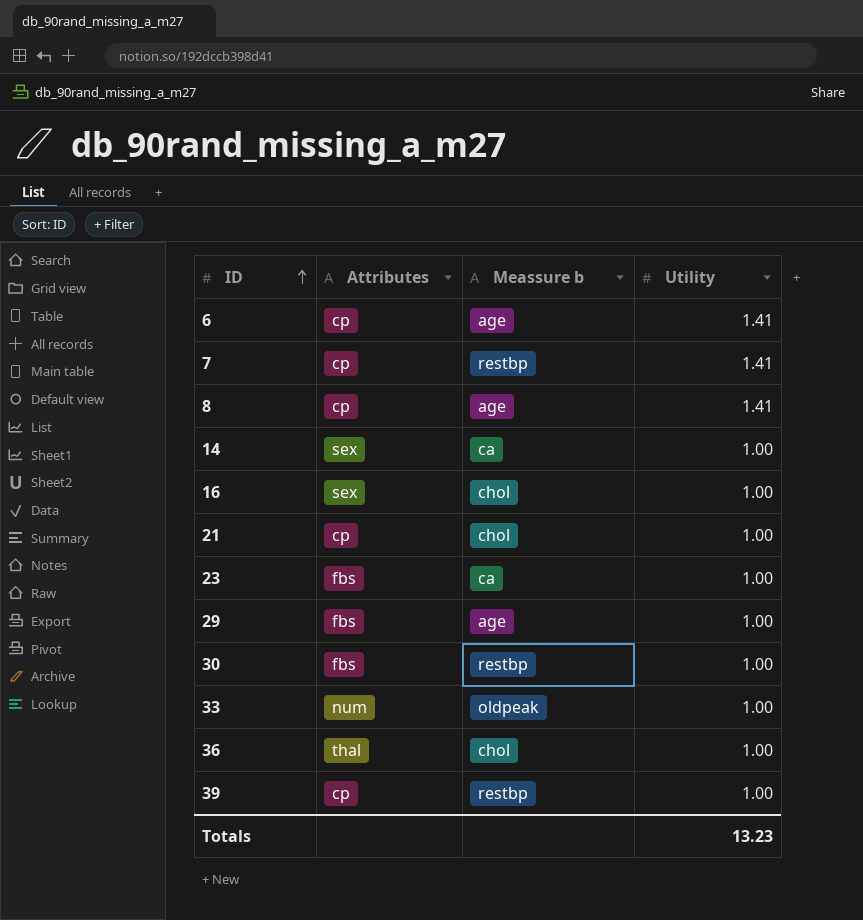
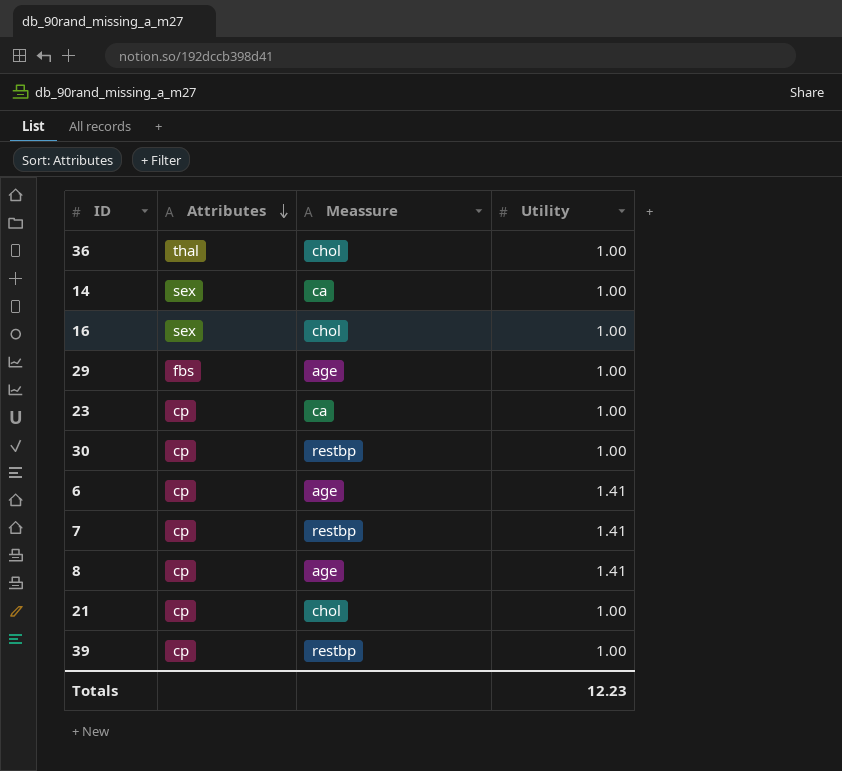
row order: ID ascending -> Attributes descending
column name: Meassure b -> Meassure
row 33: num | oldpeak | 1.00 -> none
23 | Attributes: fbs -> cp
30 | Attributes: fbs -> cp
Totals | Utility: 13.23 -> 12.23

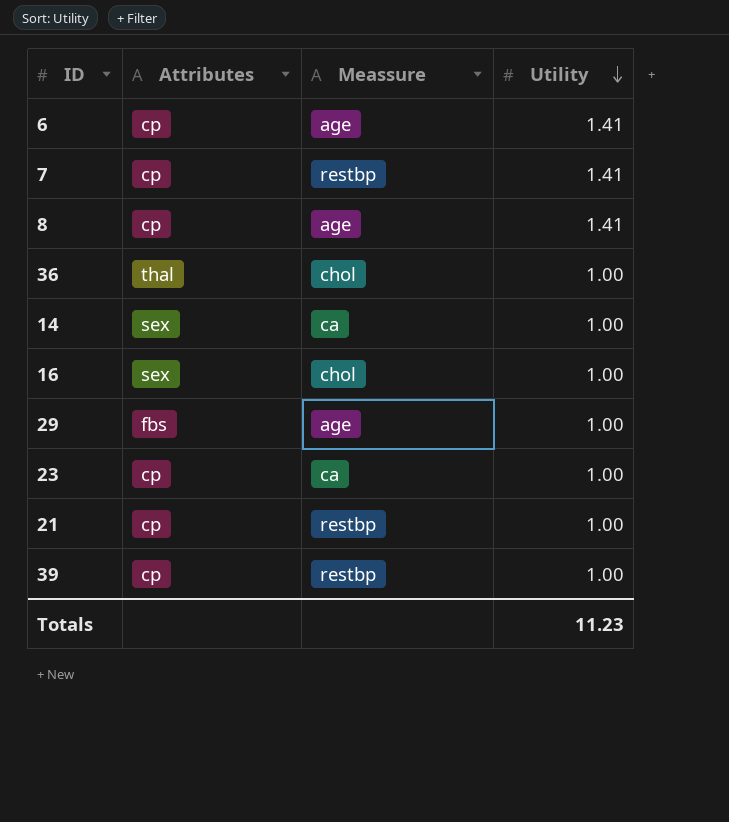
row order: Attributes descending -> Utility descending
row 30: cp | restbp | 1.00 -> none
21 | Meassure: chol -> restbp
Totals | Utility: 12.23 -> 11.23

